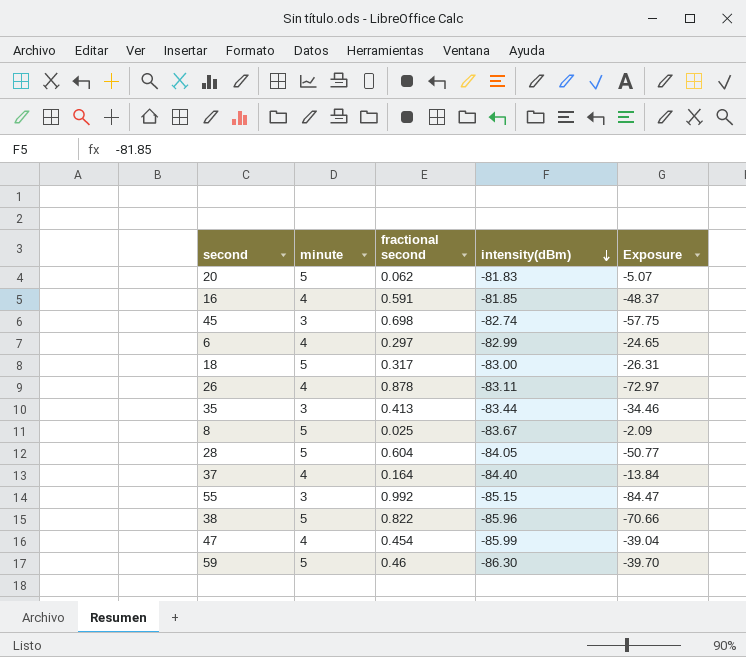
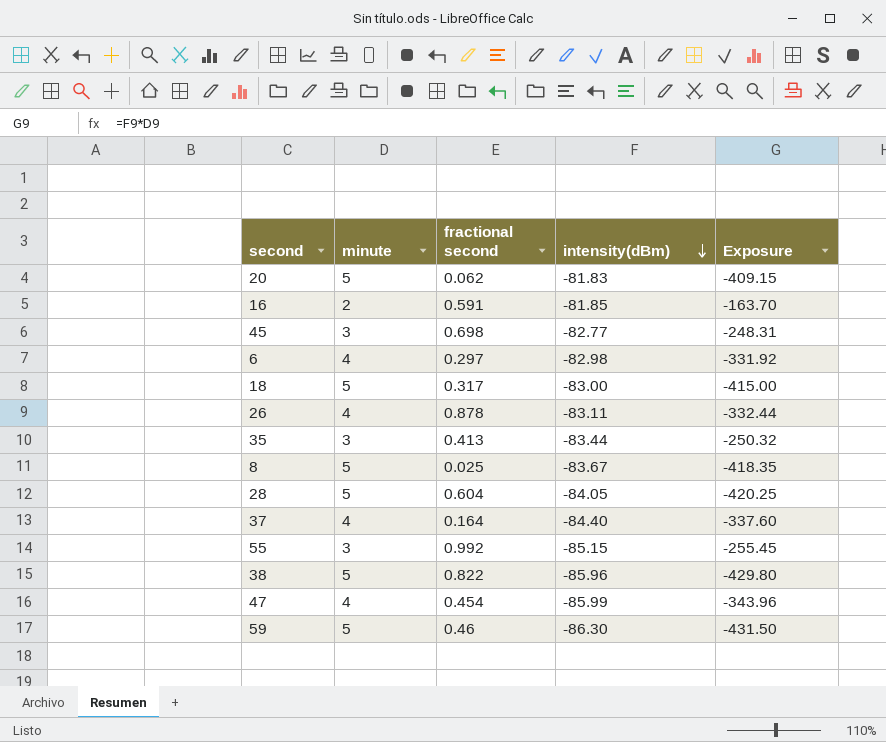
column Exposure | formula: [fractional second] * [intensity(dBm)] -> [minute] * [intensity(dBm)]
16 | minute: 4 -> 2
45 | intensity(dBm): -82.74 -> -82.77
6 | intensity(dBm): -82.99 -> -82.98

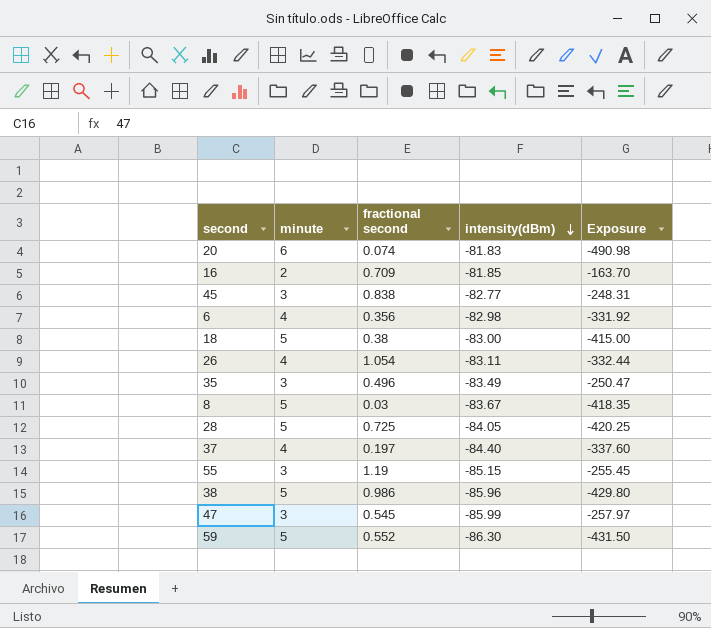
20 | minute: 5 -> 6
20 | fractional second: 0.062 -> 0.074
20 | Exposure: -409.15 -> -490.98
16 | fractional second: 0.591 -> 0.709
45 | fractional second: 0.698 -> 0.838
6 | fractional second: 0.297 -> 0.356
18 | fractional second: 0.317 -> 0.38
26 | fractional second: 0.878 -> 1.054
35 | fractional second: 0.413 -> 0.496
35 | intensity(dBm): -83.44 -> -83.49
35 | Exposure: -250.32 -> -250.47
8 | fractional second: 0.025 -> 0.03
28 | fractional second: 0.604 -> 0.725
37 | fractional second: 0.164 -> 0.197
55 | fractional second: 0.992 -> 1.19
38 | fractional second: 0.822 -> 0.986
47 | minute: 4 -> 3
47 | fractional second: 0.454 -> 0.545
47 | Exposure: -343.96 -> -257.97
59 | fractional second: 0.46 -> 0.552

